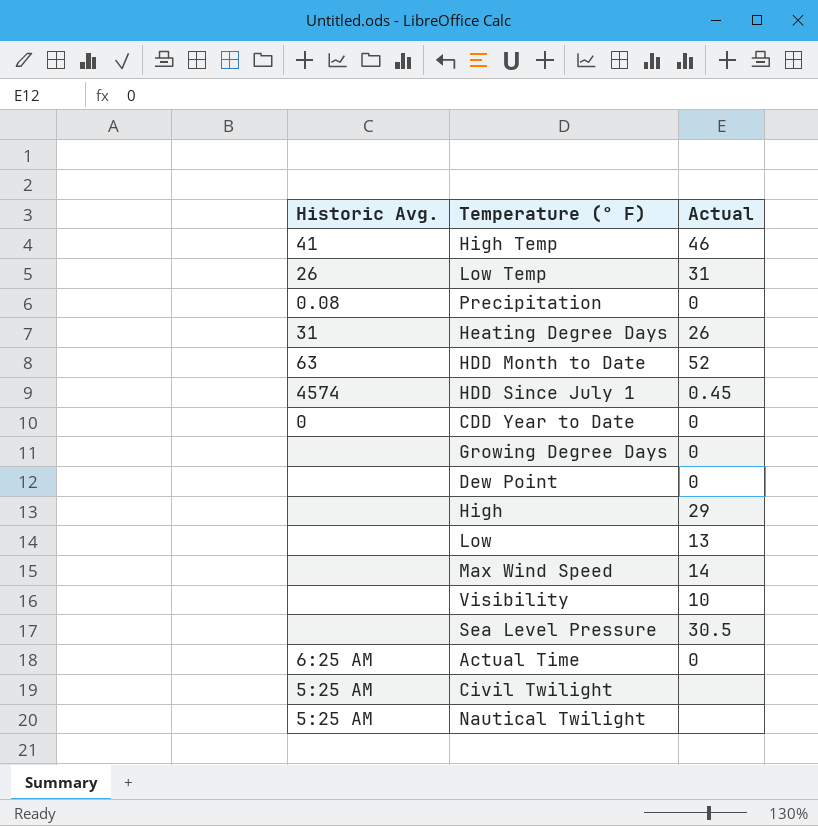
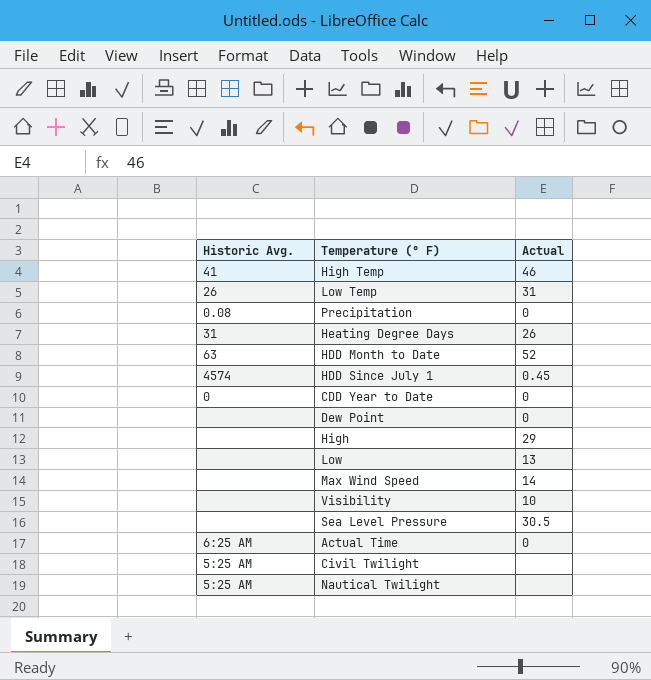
row Growing Degree Days: none | 0 -> none

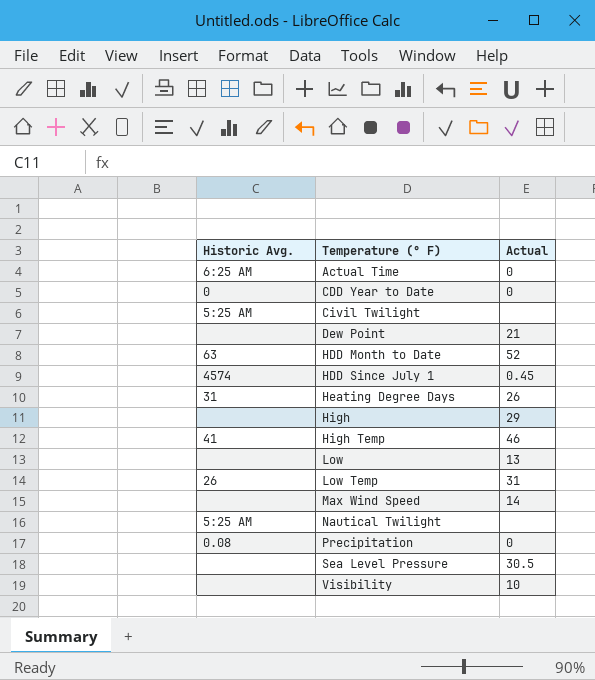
row order: none -> Temperature (° F) ascending
Dew Point | Actual: 0 -> 21

